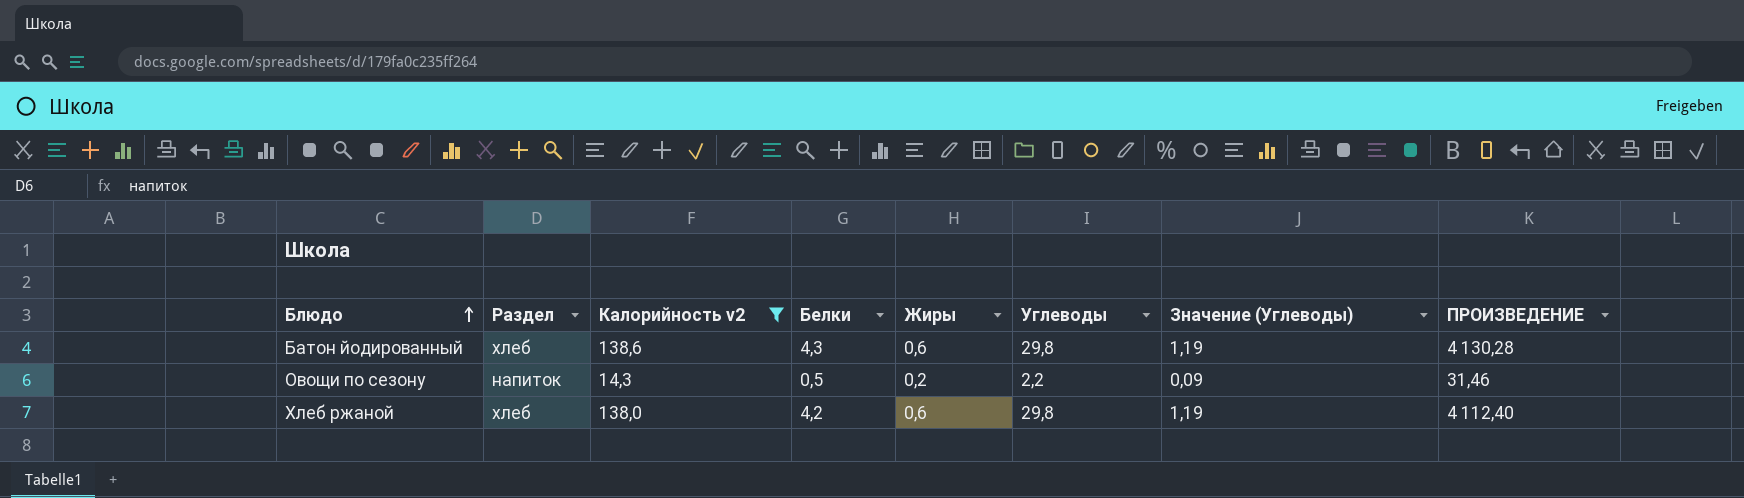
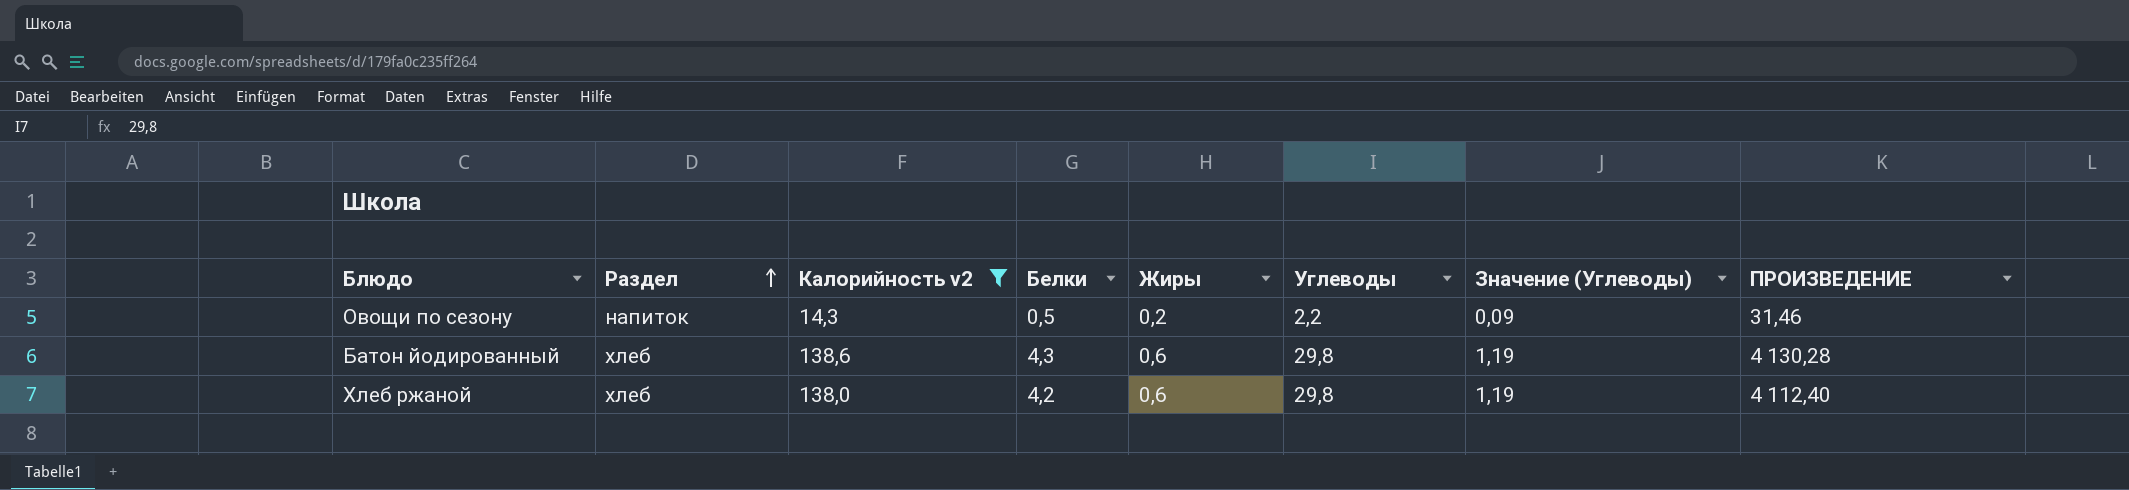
row order: Блюдо ascending -> Раздел ascending

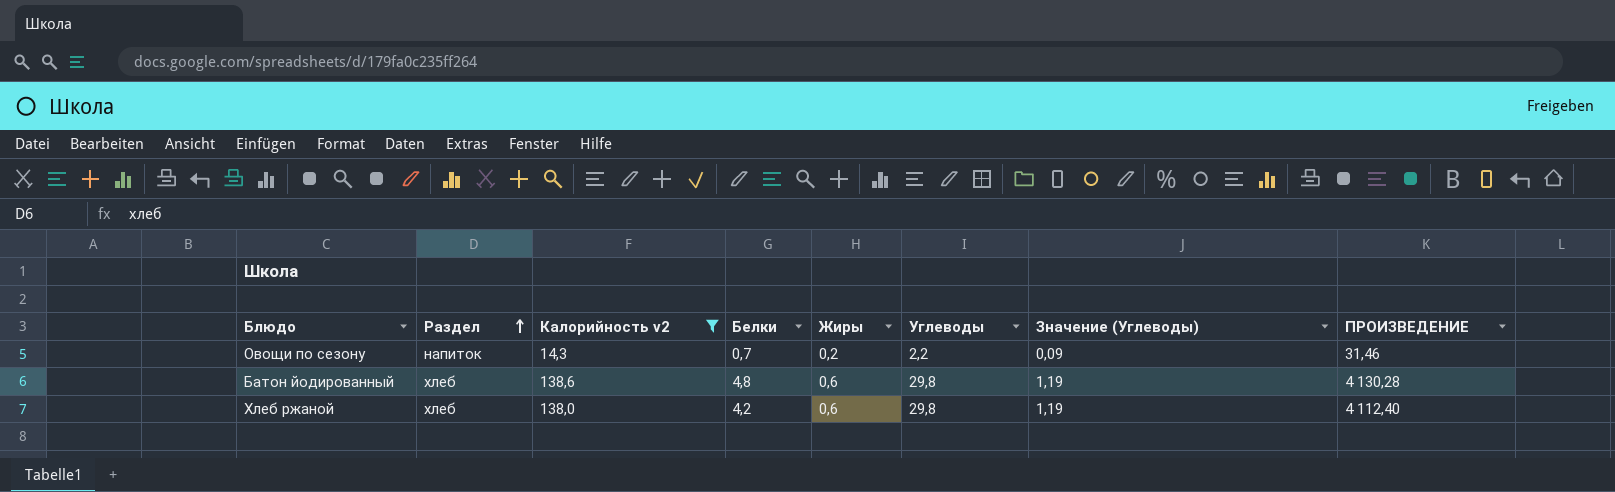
Овощи по сезону | Белки: 0,5 -> 0,7
Батон йодированный | Белки: 4,3 -> 4,8

